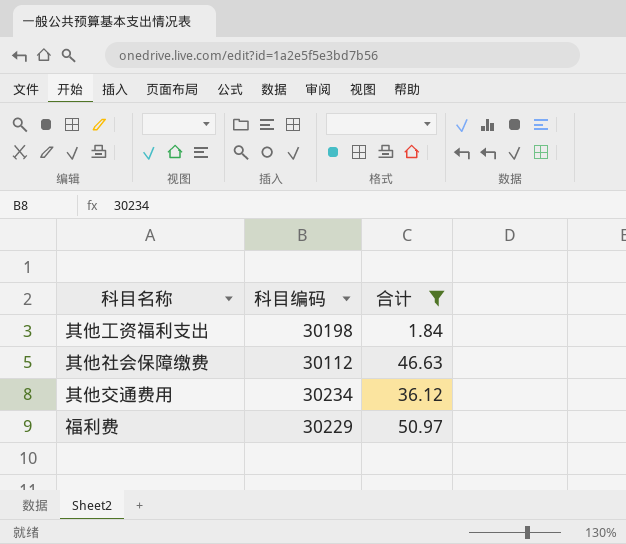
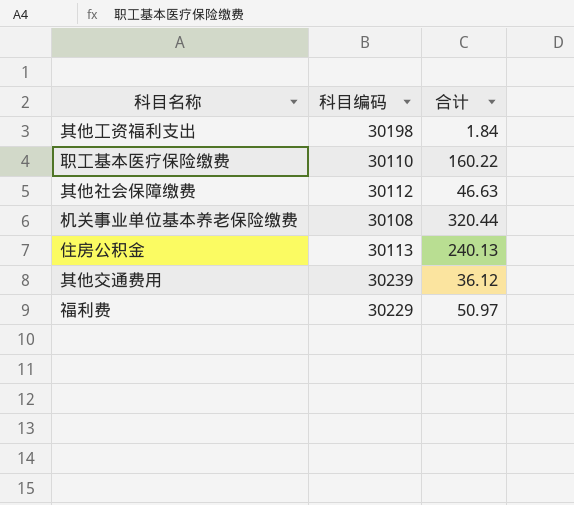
filter: 合计 <= 50.97 -> none
其他交通费用 | 科目编码: 30234 -> 30239

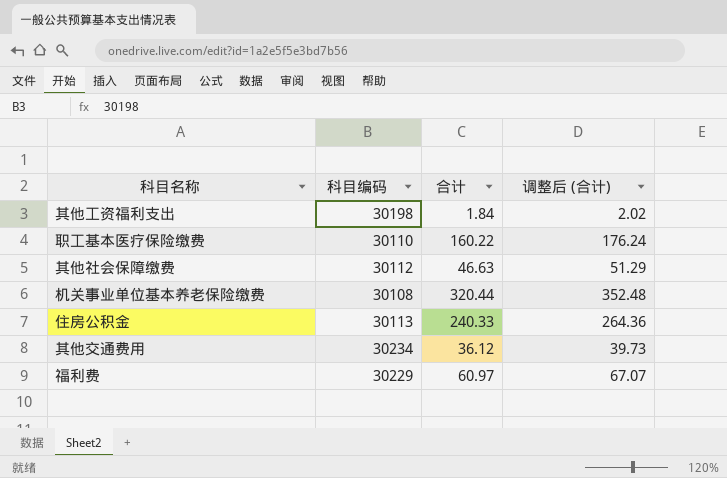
column 调整后 (合计) | formula: none -> [合计] * 1.1
住房公积金 | 合计: 240.13 -> 240.33
其他交通费用 | 科目编码: 30239 -> 30234
福利费 | 合计: 50.97 -> 60.97

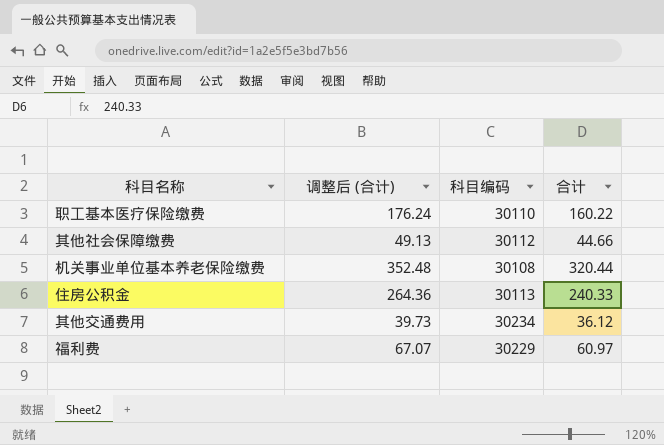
column 调整后 (合计) | position: 4 -> 2
row 其他工资福利支出: 30198 | 1.84 | 2.02 -> none
其他社会保障缴费 | 调整后 (合计): 51.29 -> 49.13
其他社会保障缴费 | 合计: 46.63 -> 44.66

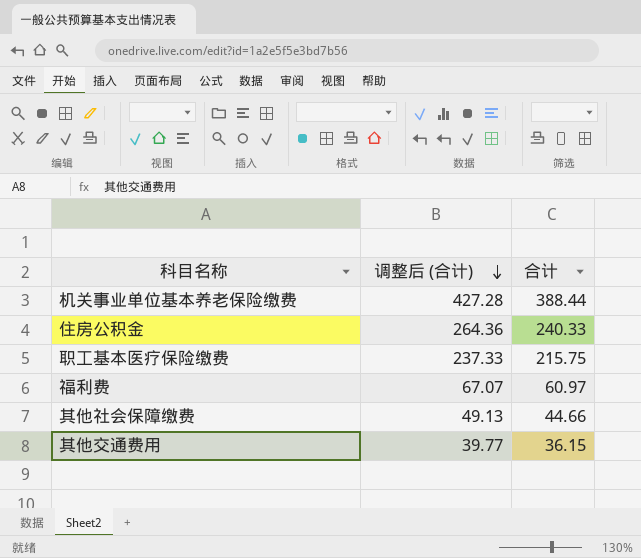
row order: none -> 调整后 (合计) descending
column 科目编码 | position: 3 -> none
机关事业单位基本养老保险缴费 | 调整后 (合计): 352.48 -> 427.28
机关事业单位基本养老保险缴费 | 合计: 320.44 -> 388.44
职工基本医疗保险缴费 | 调整后 (合计): 176.24 -> 237.33
职工基本医疗保险缴费 | 合计: 160.22 -> 215.75
其他交通费用 | 调整后 (合计): 39.73 -> 39.77
其他交通费用 | 合计: 36.12 -> 36.15

